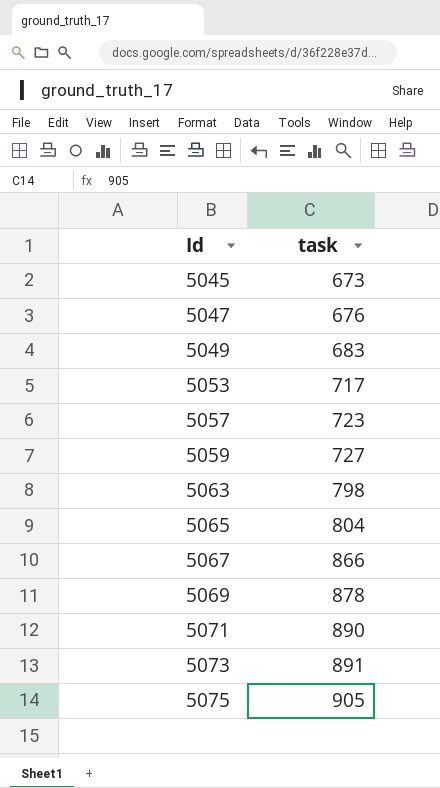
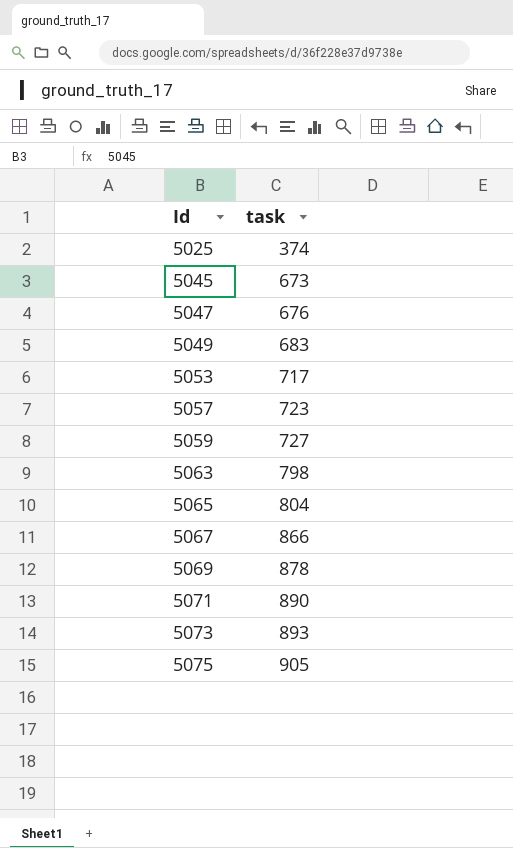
row 5025: none -> 374
5073 | task: 891 -> 893

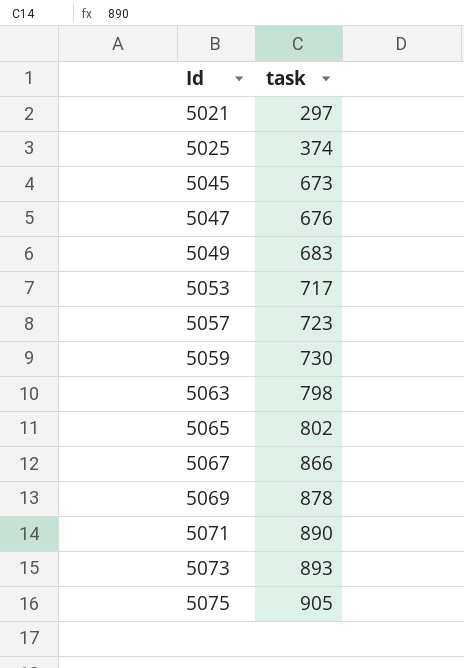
row 5021: none -> 297
5059 | task: 727 -> 730
5065 | task: 804 -> 802

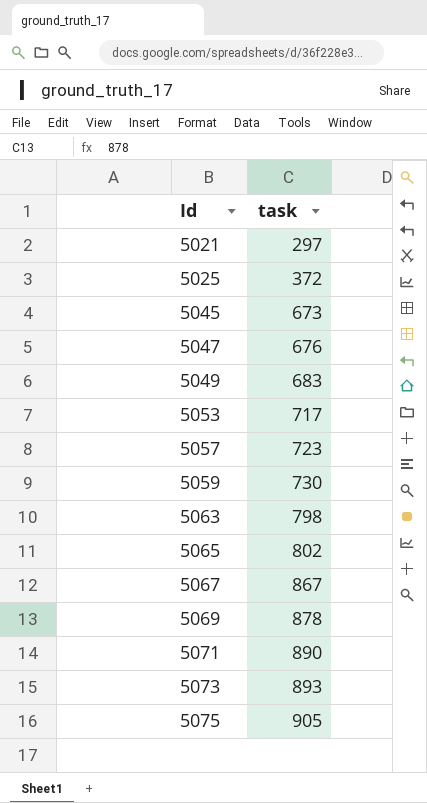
5025 | task: 374 -> 372
5067 | task: 866 -> 867

